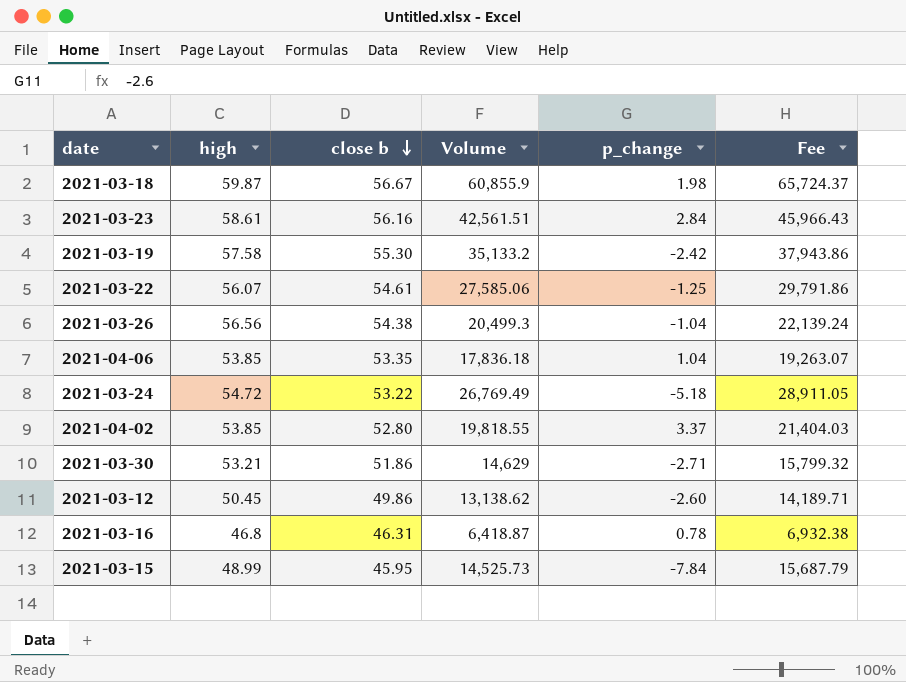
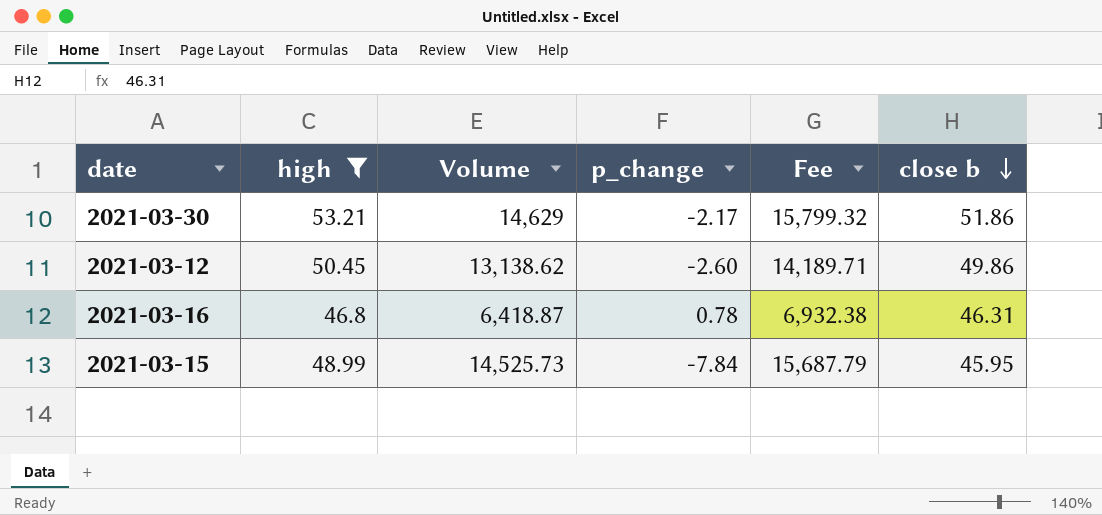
filter: none -> high <= 53.21
column close b | position: 3 -> 6
2021-03-30 | p_change: -2.71 -> -2.17

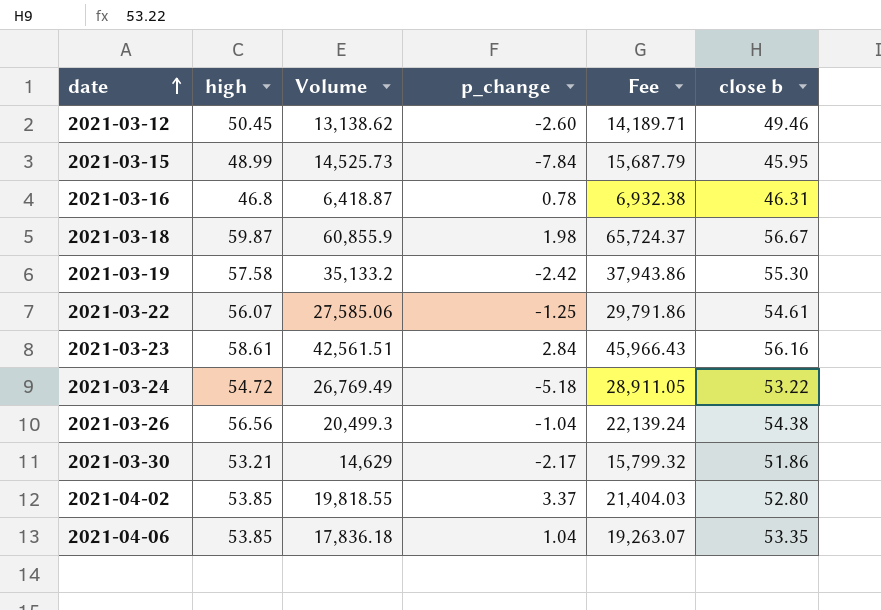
filter: high <= 53.21 -> none
row order: close b descending -> date ascending
2021-03-12 | close b: 49.86 -> 49.46

